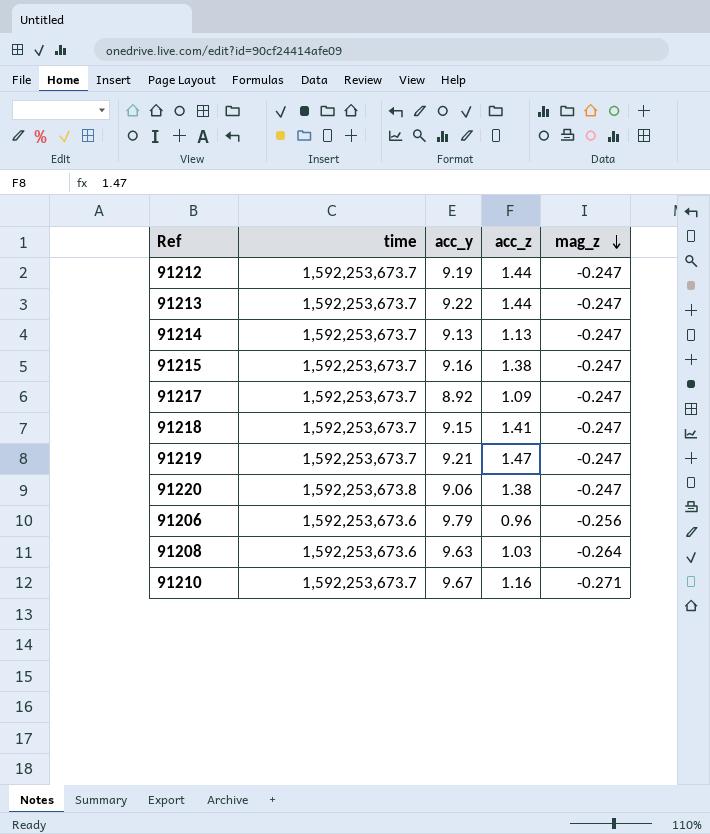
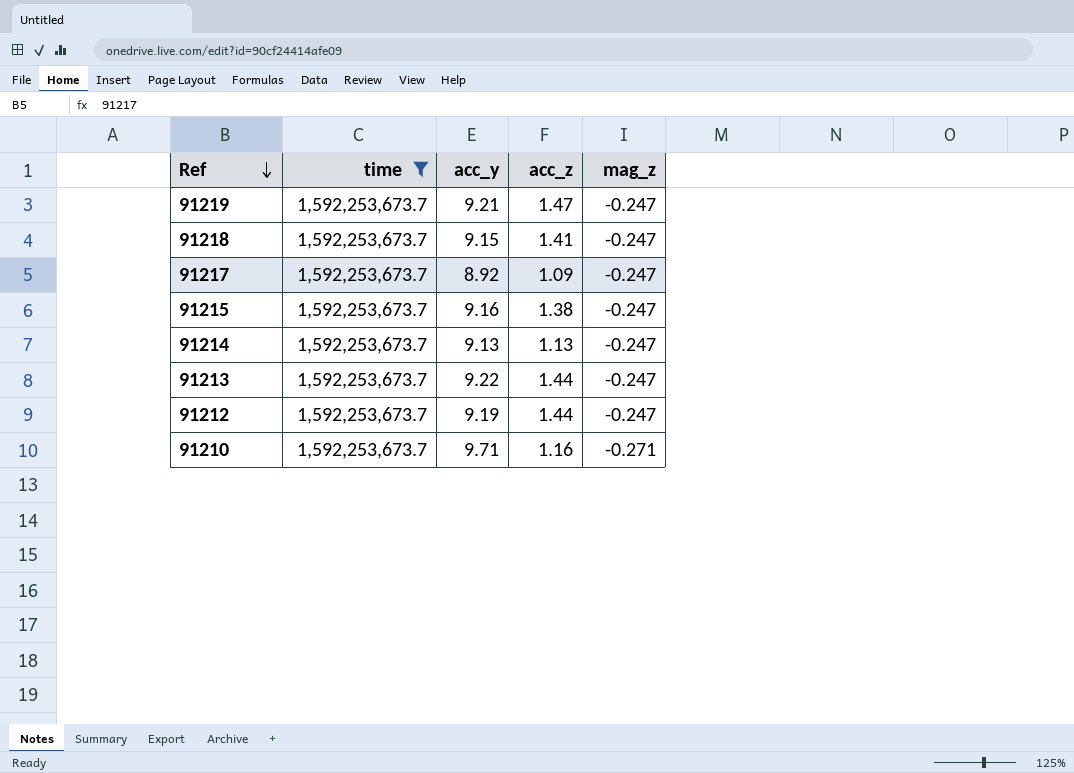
filter: none -> time = 1,592,253,673.7
row order: mag_z descending -> Ref descending
91210 | acc_y: 9.67 -> 9.71

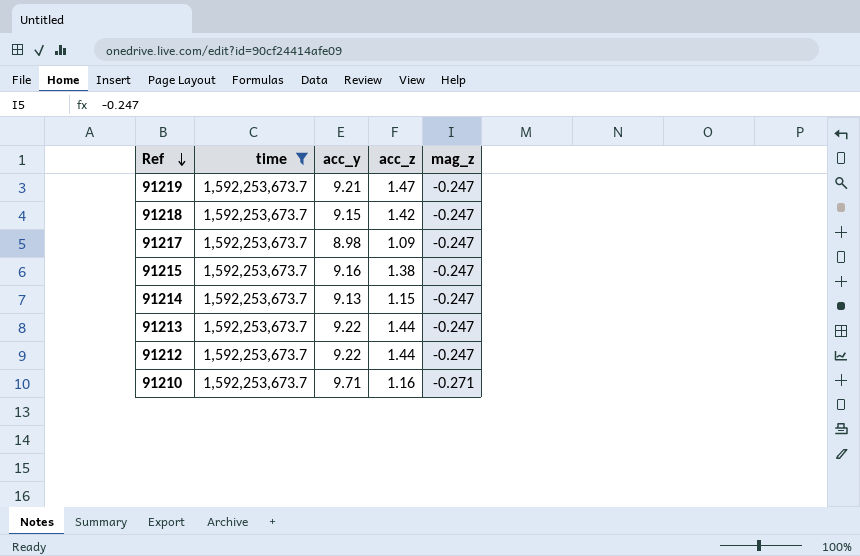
91218 | acc_z: 1.41 -> 1.42
91217 | acc_y: 8.92 -> 8.98
91214 | acc_z: 1.13 -> 1.15
91212 | acc_y: 9.19 -> 9.22

